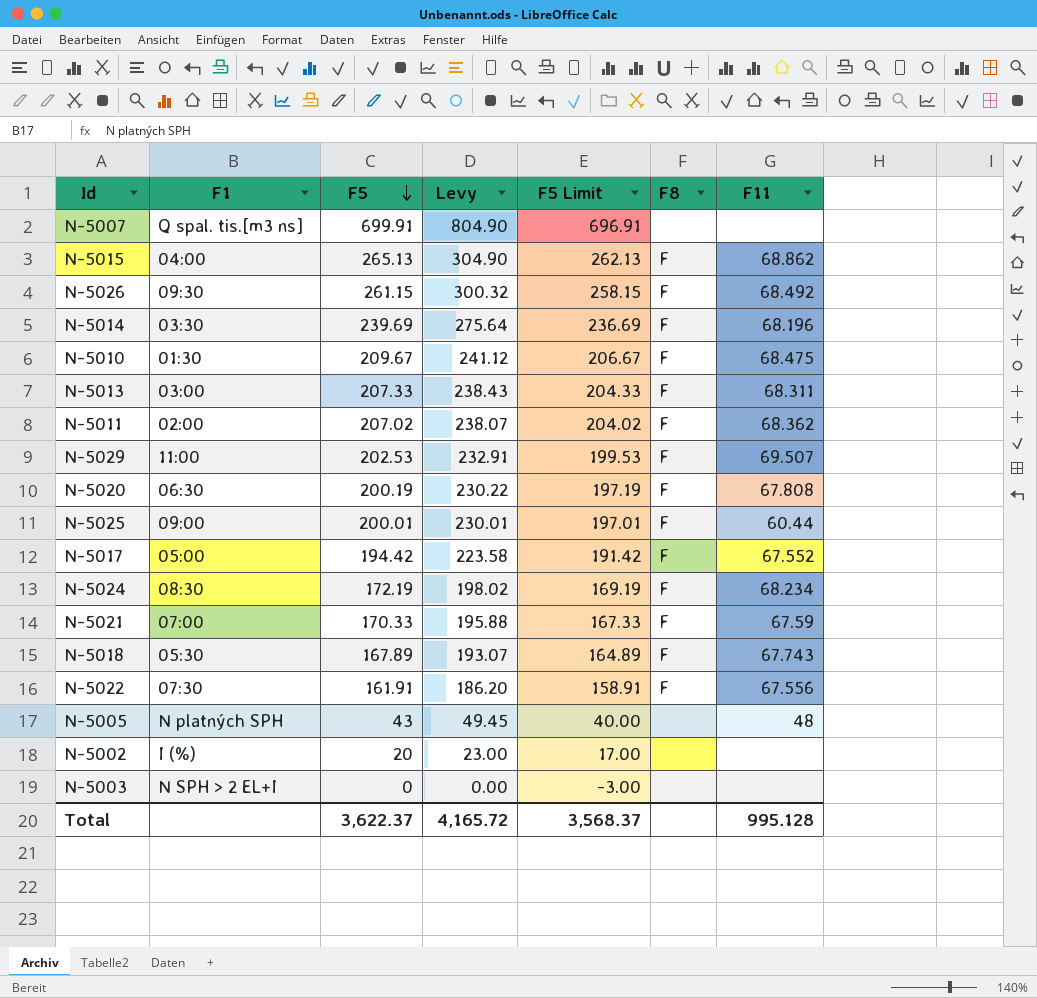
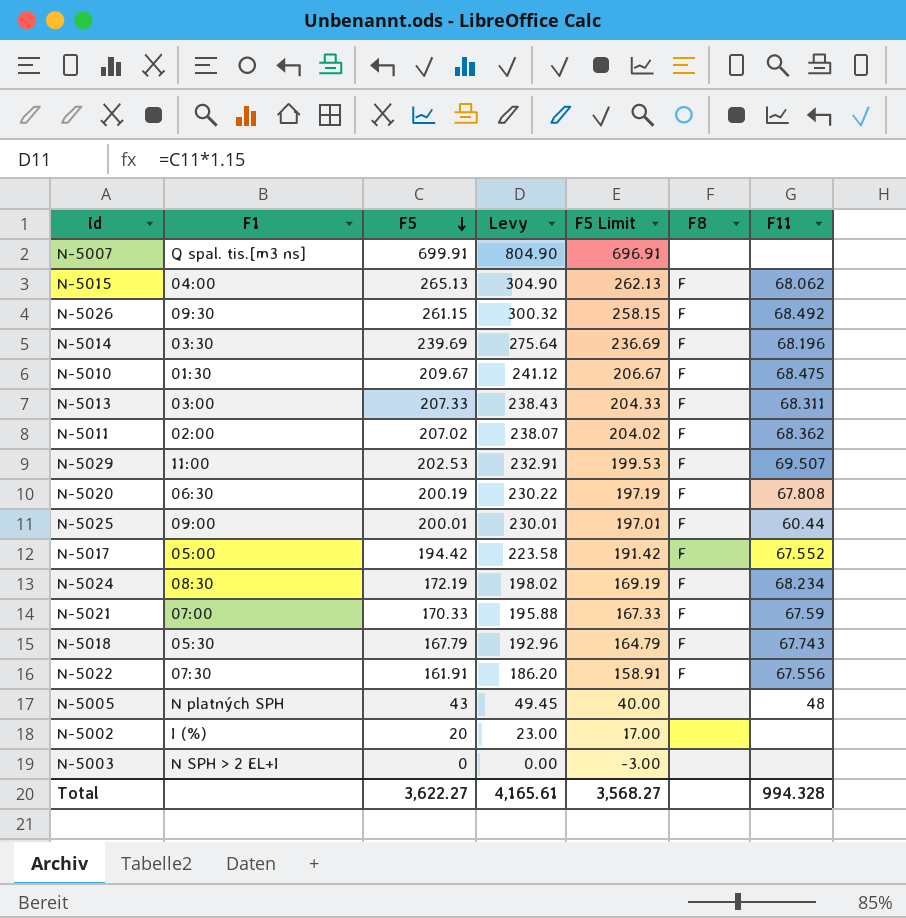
N-5015 | F11: 68.862 -> 68.062
N-5018 | F5: 167.89 -> 167.79
N-5018 | Levy: 193.07 -> 192.96
N-5018 | F5 Limit: 164.89 -> 164.79
Total | F5: 3,622.37 -> 3,622.27
Total | Levy: 4,165.72 -> 4,165.61
Total | F5 Limit: 3,568.37 -> 3,568.27
Total | F11: 995.128 -> 994.328

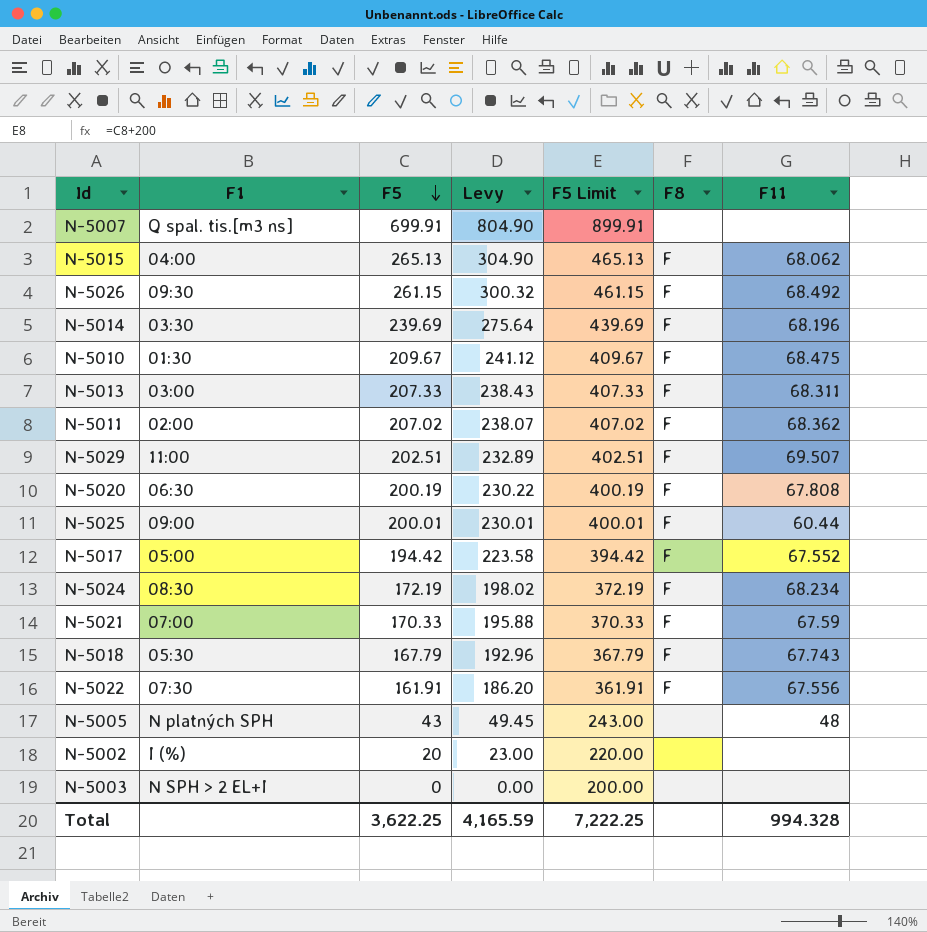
column F5 Limit | formula: [F5] - 3 -> [F5] + 200
N-5029 | F5: 202.53 -> 202.51
N-5029 | Levy: 232.91 -> 232.89
Total | F5: 3,622.27 -> 3,622.25
Total | Levy: 4,165.61 -> 4,165.59
Total | F5 Limit: 3,568.27 -> 7,222.25

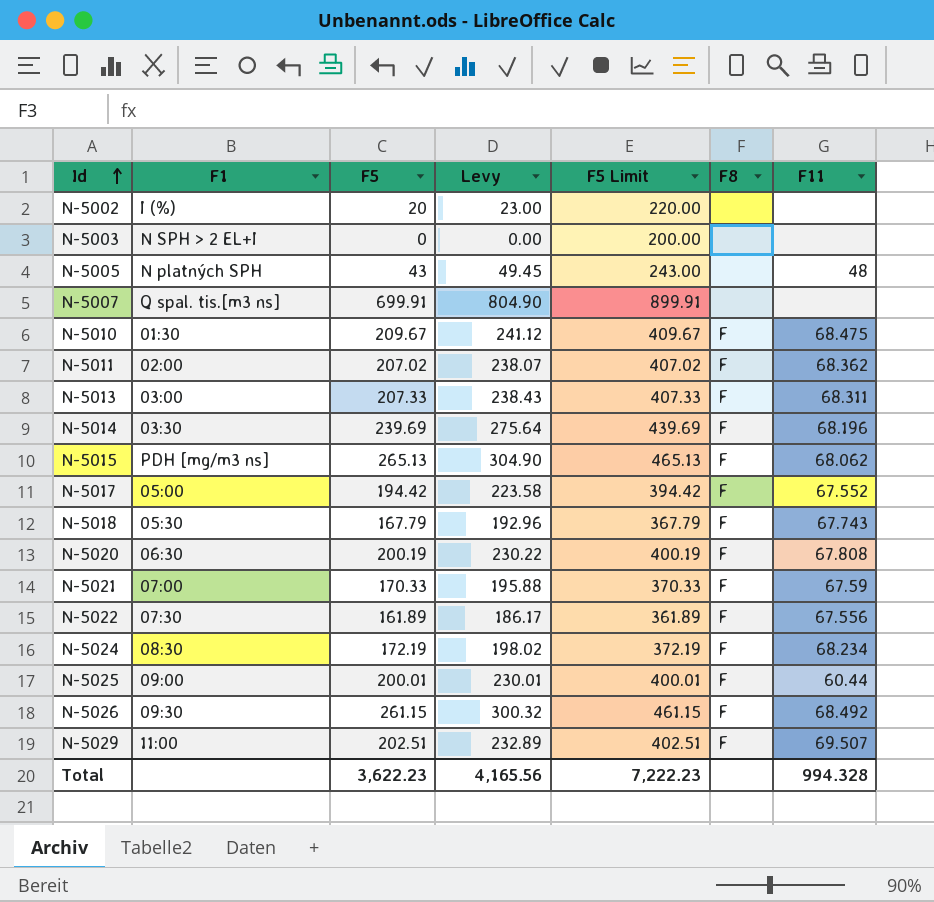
row order: F5 descending -> Id ascending
N-5015 | F1: 04:00 -> PDH [mg/m3 ns]
N-5022 | F5: 161.91 -> 161.89
N-5022 | Levy: 186.20 -> 186.17
N-5022 | F5 Limit: 361.91 -> 361.89
Total | F5: 3,622.25 -> 3,622.23
Total | Levy: 4,165.59 -> 4,165.56
Total | F5 Limit: 7,222.25 -> 7,222.23

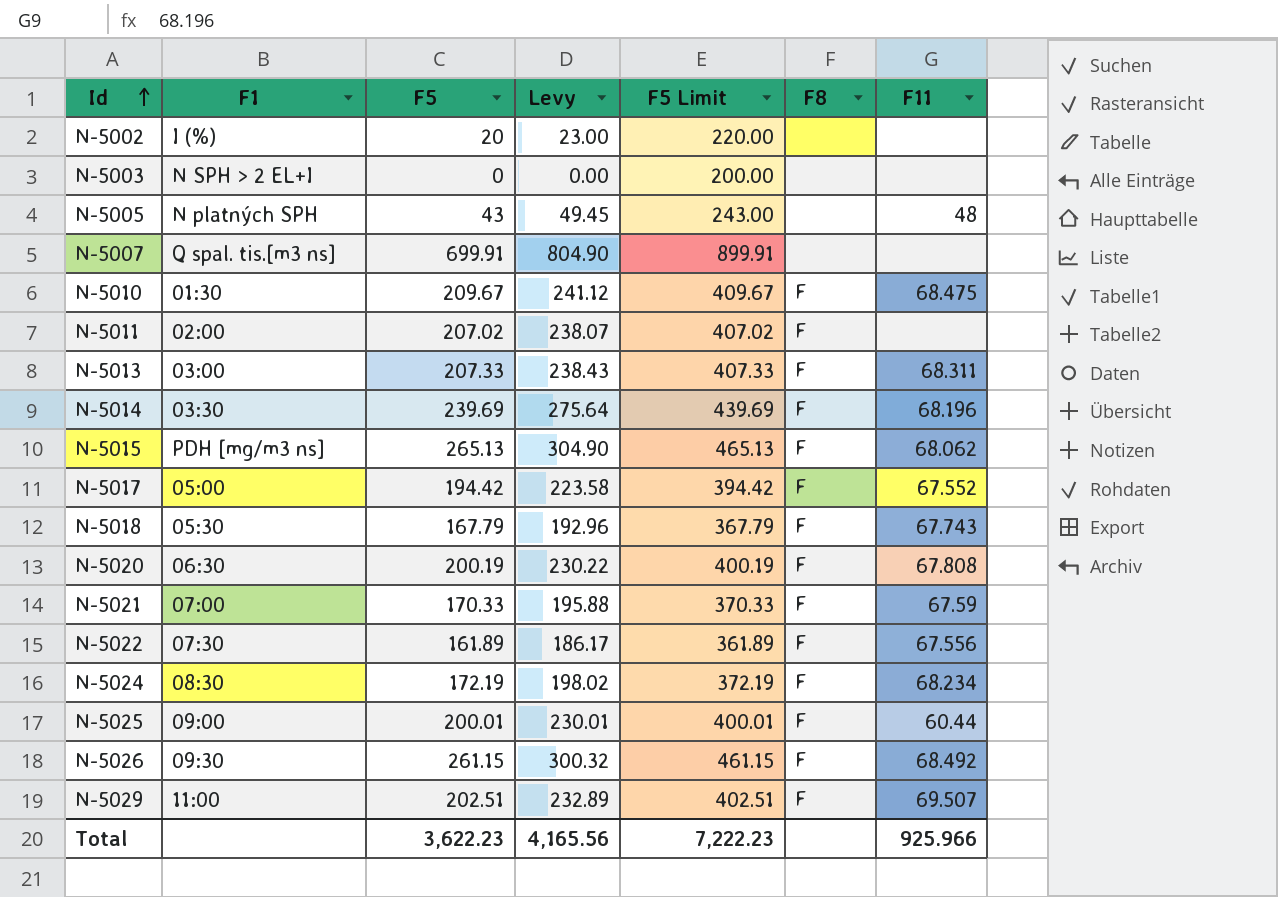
N-5011 | F11: 68.362 -> none
Total | F11: 994.328 -> 925.966

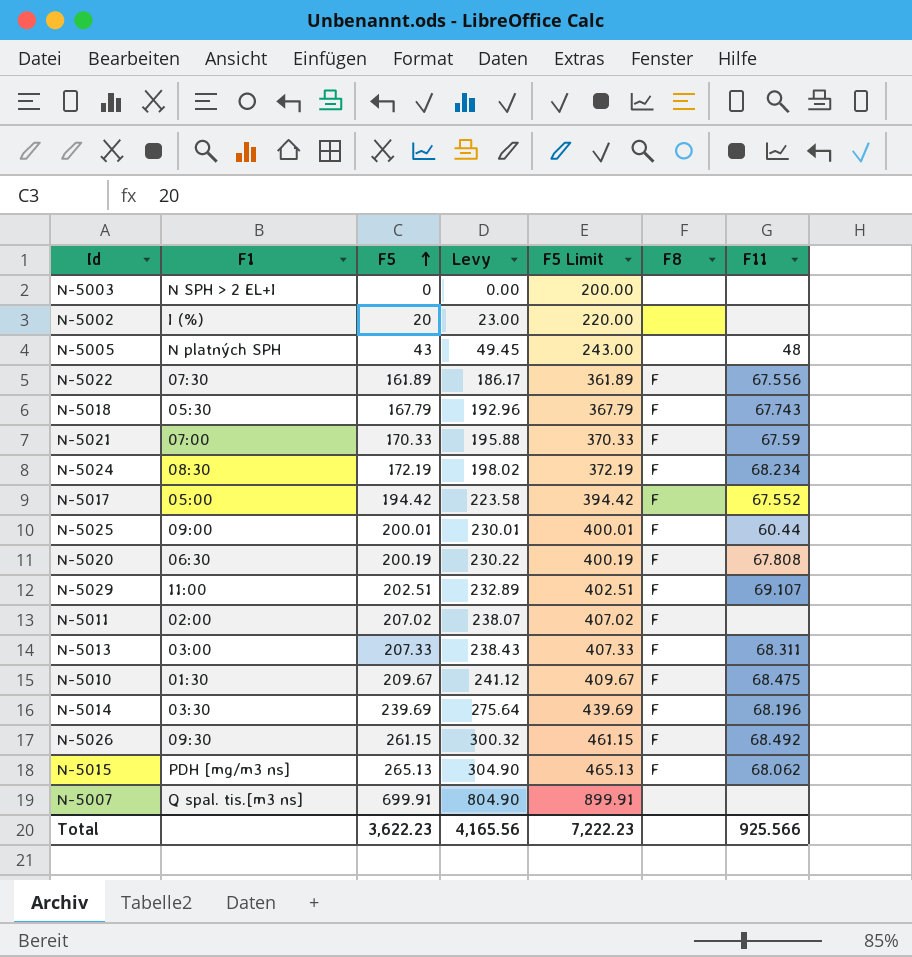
row order: Id ascending -> F5 ascending
N-5029 | F11: 69.507 -> 69.107
Total | F11: 925.966 -> 925.566

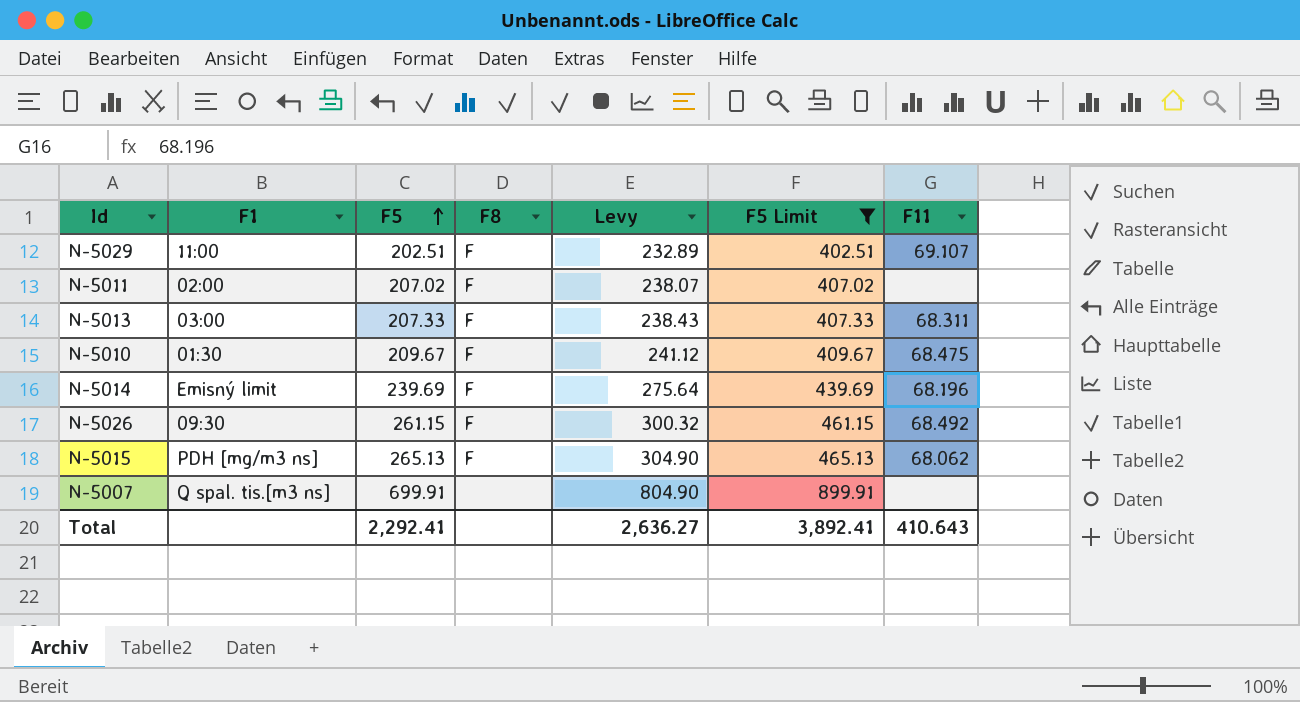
filter: none -> F5 Limit >= 402.51
column F8 | position: 6 -> 4
N-5014 | F1: 03:30 -> Emisný limit
Total | F5: 3,622.23 -> 2,292.41
Total | Levy: 4,165.56 -> 2,636.27
Total | F5 Limit: 7,222.23 -> 3,892.41
Total | F11: 925.566 -> 410.643

